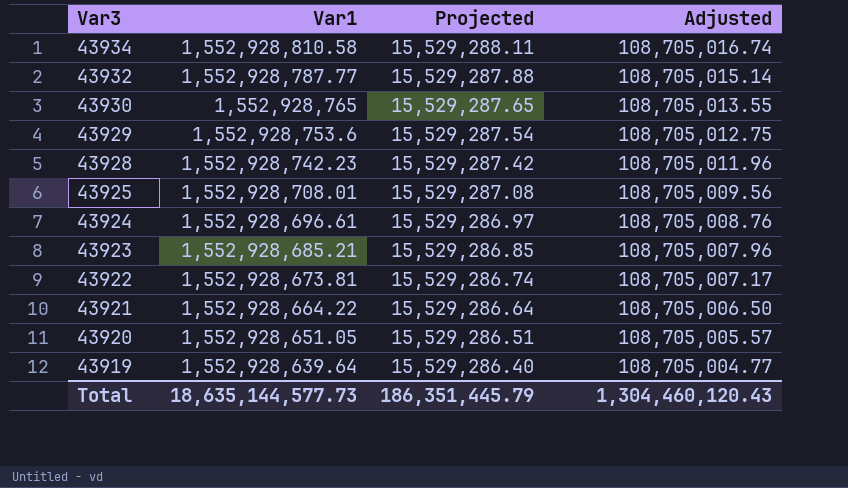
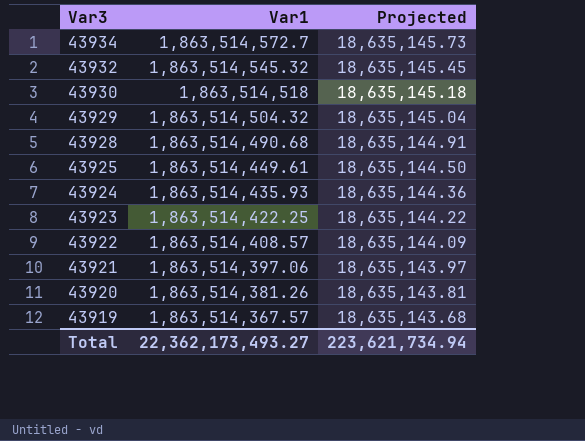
column Adjusted | formula: [Var1] * 0.07 -> none
43934 | Var1: 1,552,928,810.58 -> 1,863,514,572.7
43934 | Projected: 15,529,288.11 -> 18,635,145.73
43932 | Var1: 1,552,928,787.77 -> 1,863,514,545.32
43932 | Projected: 15,529,287.88 -> 18,635,145.45
43930 | Var1: 1,552,928,765 -> 1,863,514,518
43930 | Projected: 15,529,287.65 -> 18,635,145.18
43929 | Var1: 1,552,928,753.6 -> 1,863,514,504.32
43929 | Projected: 15,529,287.54 -> 18,635,145.04
43928 | Var1: 1,552,928,742.23 -> 1,863,514,490.68
43928 | Projected: 15,529,287.42 -> 18,635,144.91
43925 | Var1: 1,552,928,708.01 -> 1,863,514,449.61
43925 | Projected: 15,529,287.08 -> 18,635,144.50
43924 | Var1: 1,552,928,696.61 -> 1,863,514,435.93
43924 | Projected: 15,529,286.97 -> 18,635,144.36
43923 | Var1: 1,552,928,685.21 -> 1,863,514,422.25
43923 | Projected: 15,529,286.85 -> 18,635,144.22
43922 | Var1: 1,552,928,673.81 -> 1,863,514,408.57
43922 | Projected: 15,529,286.74 -> 18,635,144.09
43921 | Var1: 1,552,928,664.22 -> 1,863,514,397.06
43921 | Projected: 15,529,286.64 -> 18,635,143.97
43920 | Var1: 1,552,928,651.05 -> 1,863,514,381.26
43920 | Projected: 15,529,286.51 -> 18,635,143.81
43919 | Var1: 1,552,928,639.64 -> 1,863,514,367.57
43919 | Projected: 15,529,286.40 -> 18,635,143.68
Total | Var1: 18,635,144,577.73 -> 22,362,173,493.27
Total | Projected: 186,351,445.79 -> 223,621,734.94

